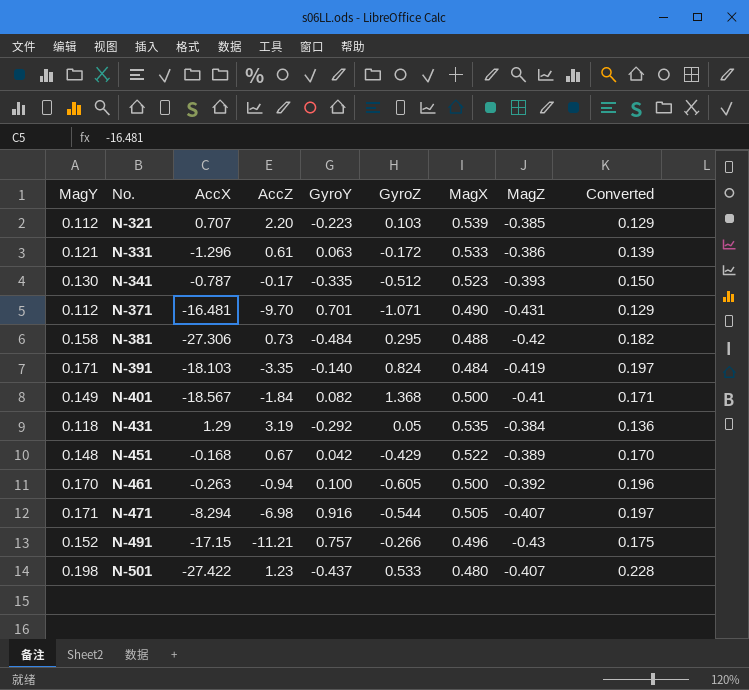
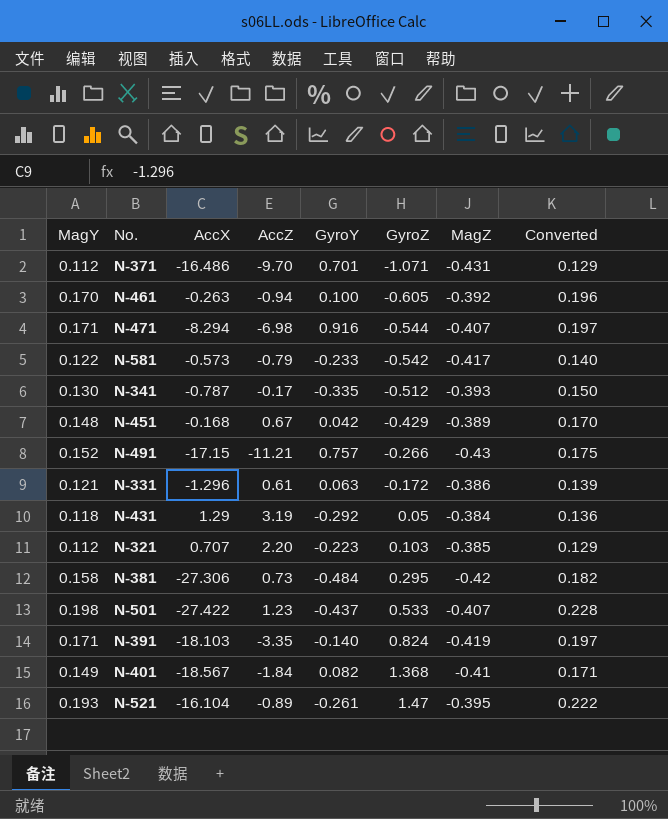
row order: No. ascending -> GyroZ ascending
column MagX | position: 7 -> none
N-371 | AccX: -16.481 -> -16.486
row N-581: none -> 0.122 | -0.573 | -0.79 | -0.233 | -0.542 | -0.417 | 0.140
row N-521: none -> 0.193 | -16.104 | -0.89 | -0.261 | 1.47 | -0.395 | 0.222

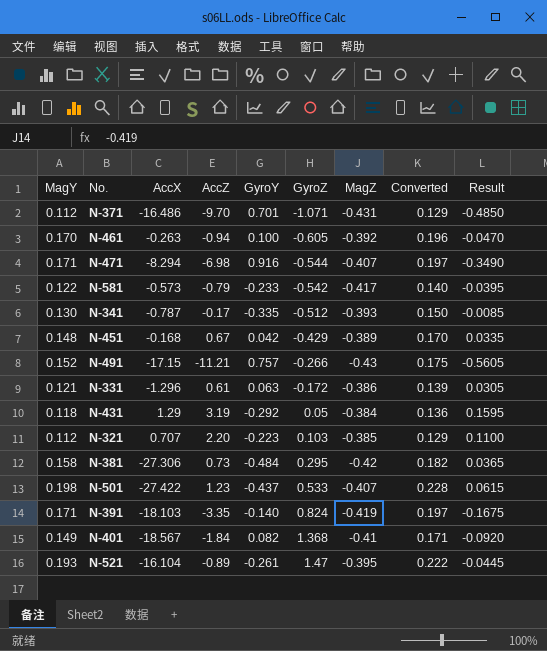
column Result | formula: none -> [AccZ] * 0.05

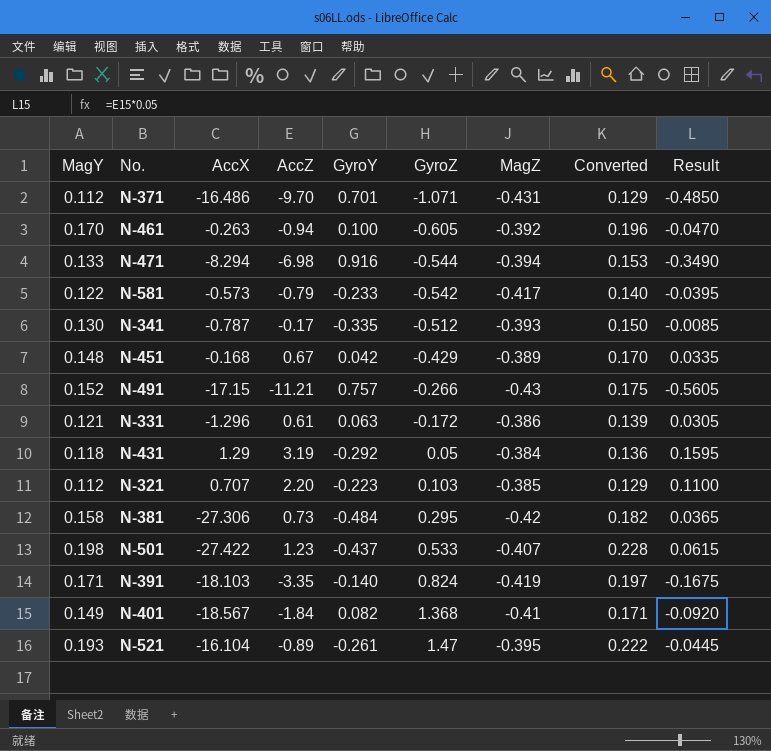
N-471 | MagY: 0.171 -> 0.133
N-471 | MagZ: -0.407 -> -0.394
N-471 | Converted: 0.197 -> 0.153

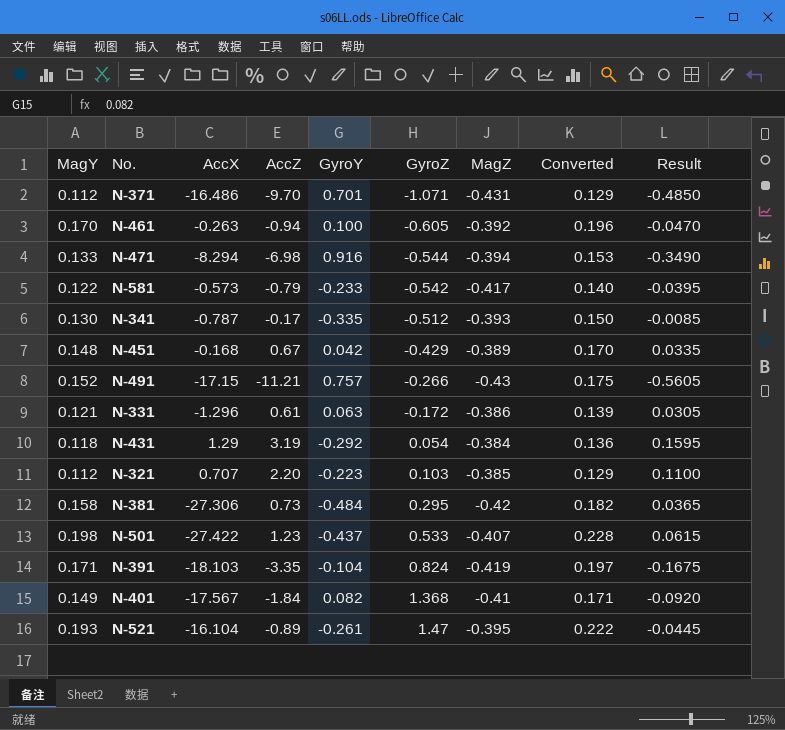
N-431 | GyroZ: 0.05 -> 0.054
N-391 | GyroY: -0.140 -> -0.104
N-401 | AccX: -18.567 -> -17.567

